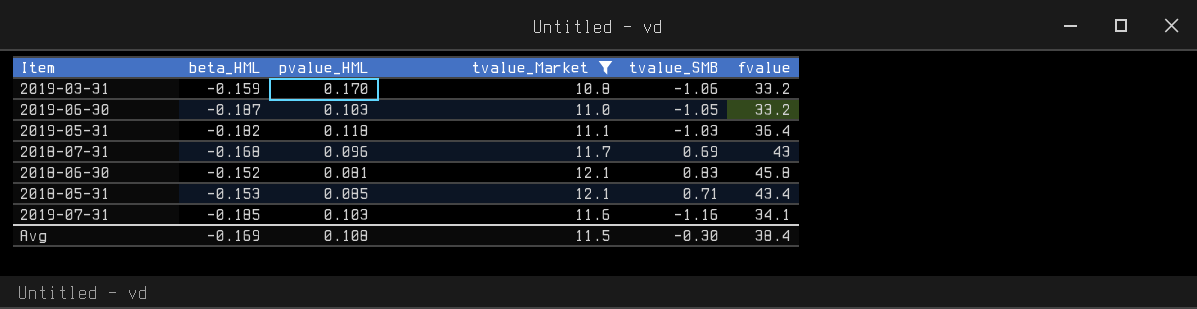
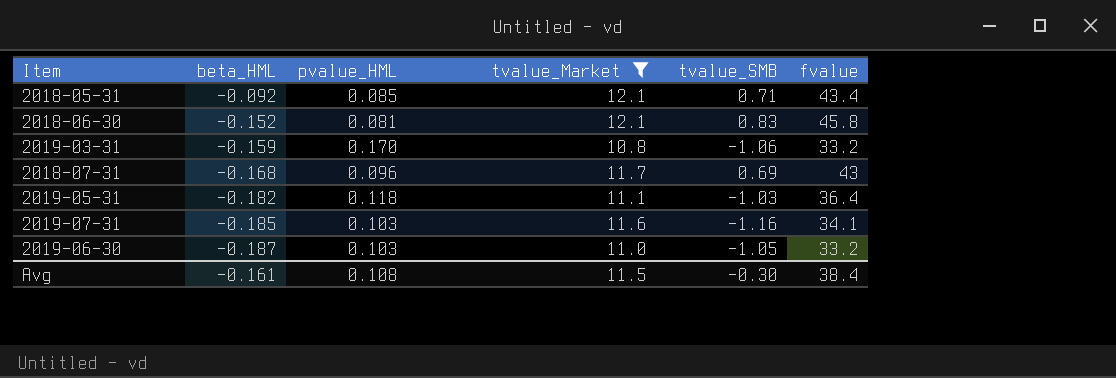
row order: none -> beta_HML descending
2018-05-31 | beta_HML: -0.153 -> -0.092
Avg | beta_HML: -0.169 -> -0.161

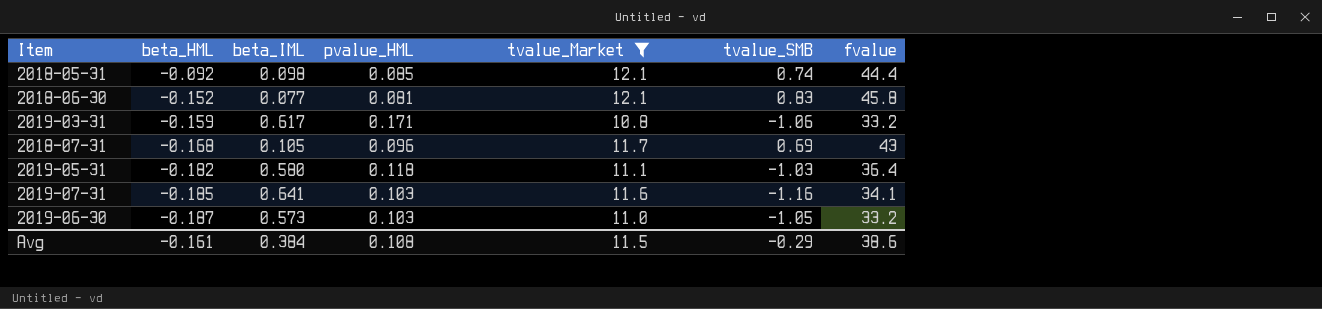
column beta_IML | position: none -> 3
2018-05-31 | tvalue_SMB: 0.71 -> 0.74
2018-05-31 | fvalue: 43.4 -> 44.4
2019-03-31 | pvalue_HML: 0.170 -> 0.171
Avg | tvalue_SMB: -0.30 -> -0.29
Avg | fvalue: 38.4 -> 38.6

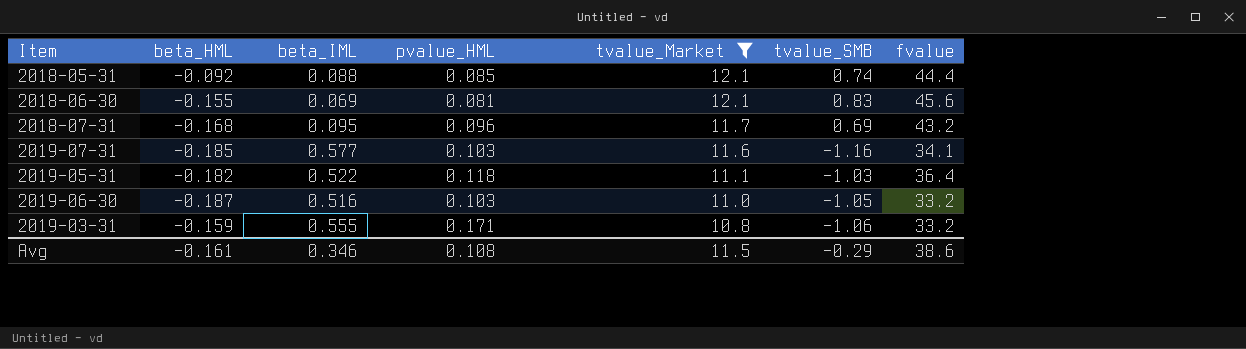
row order: beta_HML descending -> tvalue_Market descending
2018-05-31 | beta_IML: 0.098 -> 0.088
2018-06-30 | beta_HML: -0.152 -> -0.155
2018-06-30 | beta_IML: 0.077 -> 0.069
2018-06-30 | fvalue: 45.8 -> 45.6
2018-07-31 | beta_IML: 0.105 -> 0.095
2018-07-31 | fvalue: 43 -> 43.2
2019-07-31 | beta_IML: 0.641 -> 0.577
2019-05-31 | beta_IML: 0.580 -> 0.522
2019-06-30 | beta_IML: 0.573 -> 0.516
2019-03-31 | beta_IML: 0.617 -> 0.555
Avg | beta_IML: 0.384 -> 0.346

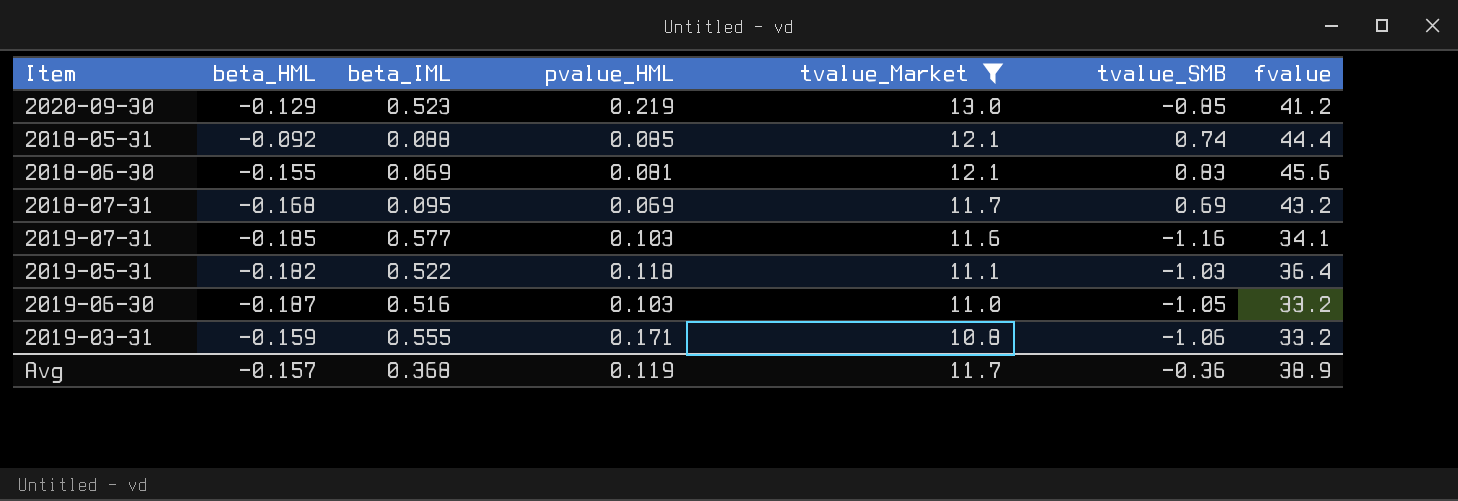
row 2020-09-30: none -> -0.129 | 0.523 | 0.219 | 13.0 | -0.85 | 41.2
2018-07-31 | pvalue_HML: 0.096 -> 0.069
Avg | beta_HML: -0.161 -> -0.157
Avg | beta_IML: 0.346 -> 0.368
Avg | pvalue_HML: 0.108 -> 0.119
Avg | tvalue_Market: 11.5 -> 11.7
Avg | tvalue_SMB: -0.29 -> -0.36
Avg | fvalue: 38.6 -> 38.9

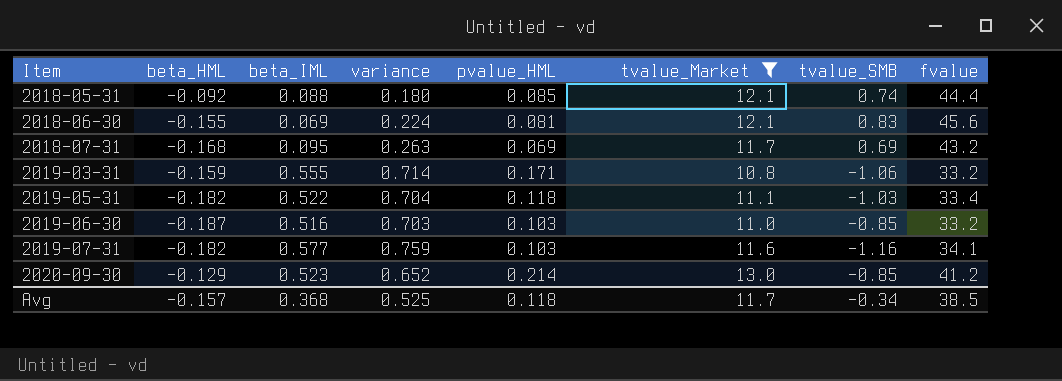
row order: tvalue_Market descending -> Item ascending
column variance | formula: none -> [beta_IML] - [beta_HML]
2019-05-31 | fvalue: 36.4 -> 33.4
2019-06-30 | tvalue_SMB: -1.05 -> -0.85
2019-07-31 | beta_HML: -0.185 -> -0.182
2020-09-30 | pvalue_HML: 0.219 -> 0.214
Avg | pvalue_HML: 0.119 -> 0.118
Avg | tvalue_SMB: -0.36 -> -0.34
Avg | fvalue: 38.9 -> 38.5

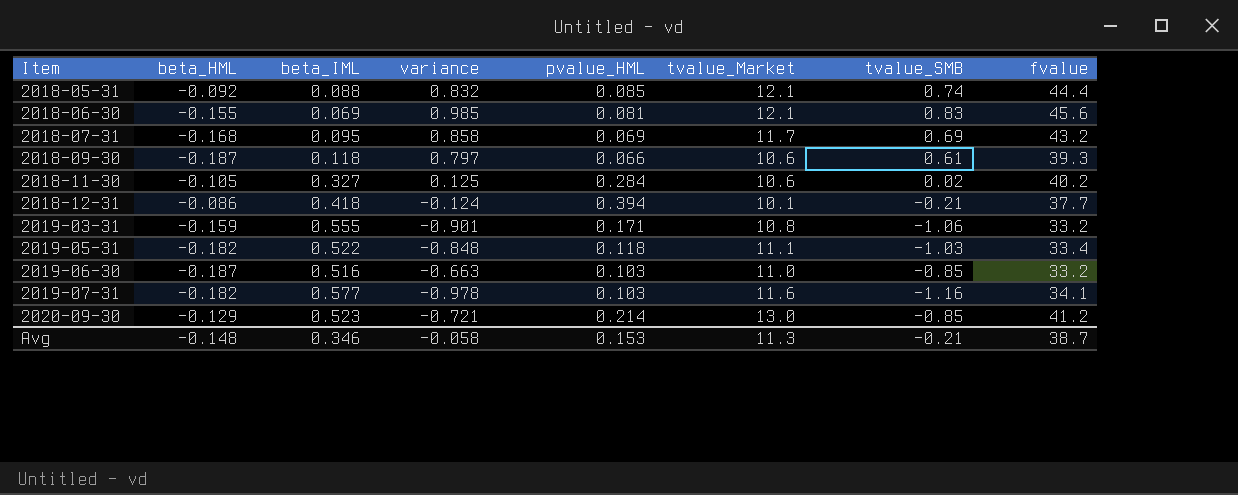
filter: tvalue_Market >= 10.8 -> none
column variance | formula: [beta_IML] - [beta_HML] -> [tvalue_SMB] - [beta_HML]
Avg | beta_HML: -0.157 -> -0.148
Avg | beta_IML: 0.368 -> 0.346
Avg | variance: 0.525 -> -0.058
Avg | pvalue_HML: 0.118 -> 0.153
Avg | tvalue_Market: 11.7 -> 11.3
Avg | tvalue_SMB: -0.34 -> -0.21
Avg | fvalue: 38.5 -> 38.7

